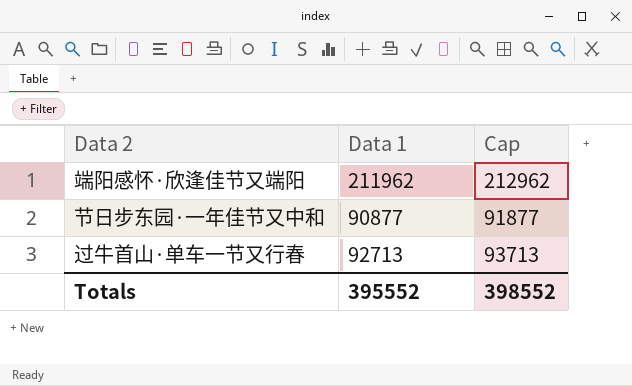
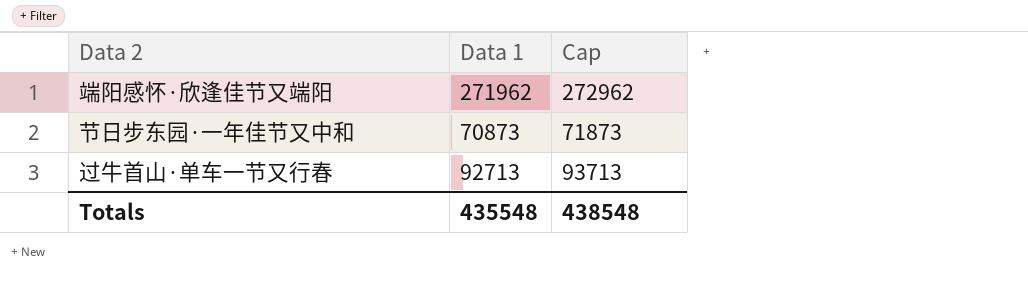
端阳感怀·欣逢佳节又端阳 | Data 1: 211962 -> 271962
端阳感怀·欣逢佳节又端阳 | Cap: 212962 -> 272962
节日步东园·一年佳节又中和 | Data 1: 90877 -> 70873
节日步东园·一年佳节又中和 | Cap: 91877 -> 71873
Totals | Data 1: 395552 -> 435548
Totals | Cap: 398552 -> 438548

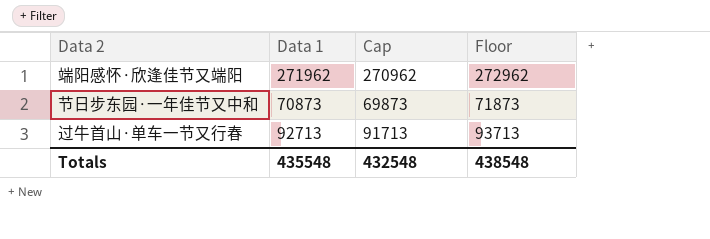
column Cap | formula: [Data 1] + 1000 -> [Data 1] - 1000
column Floor | formula: none -> [Data 1] + 1000
Totals | Cap: 438548 -> 432548

